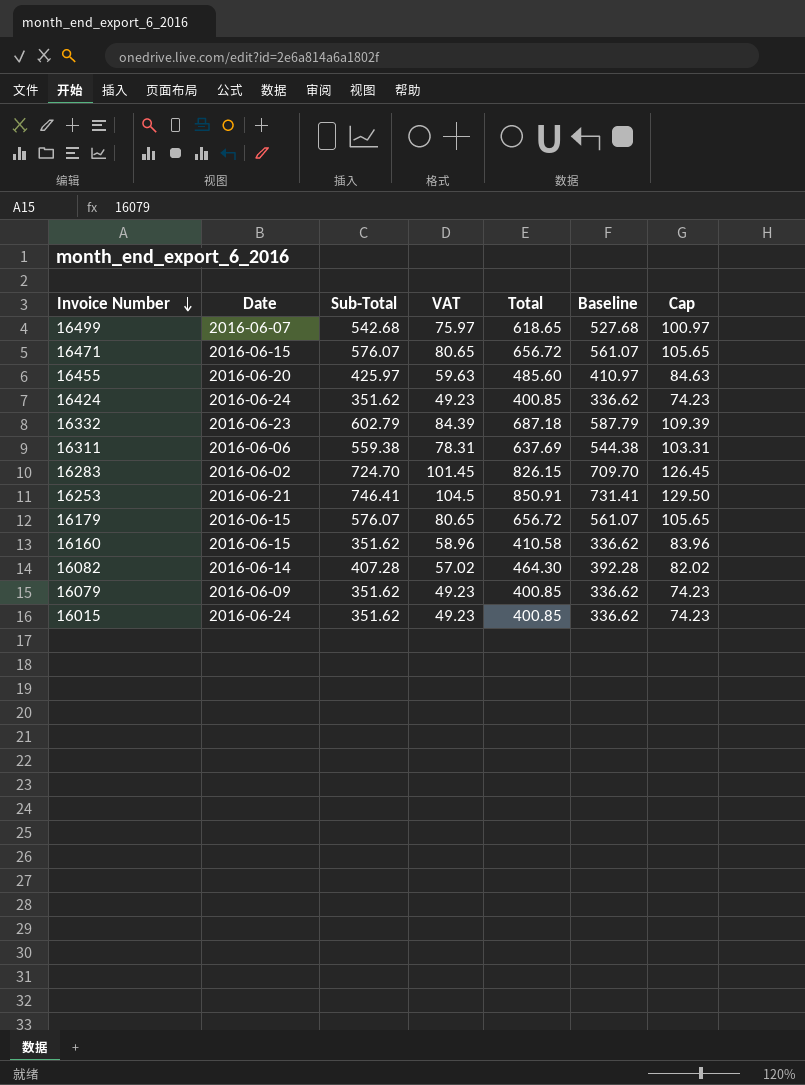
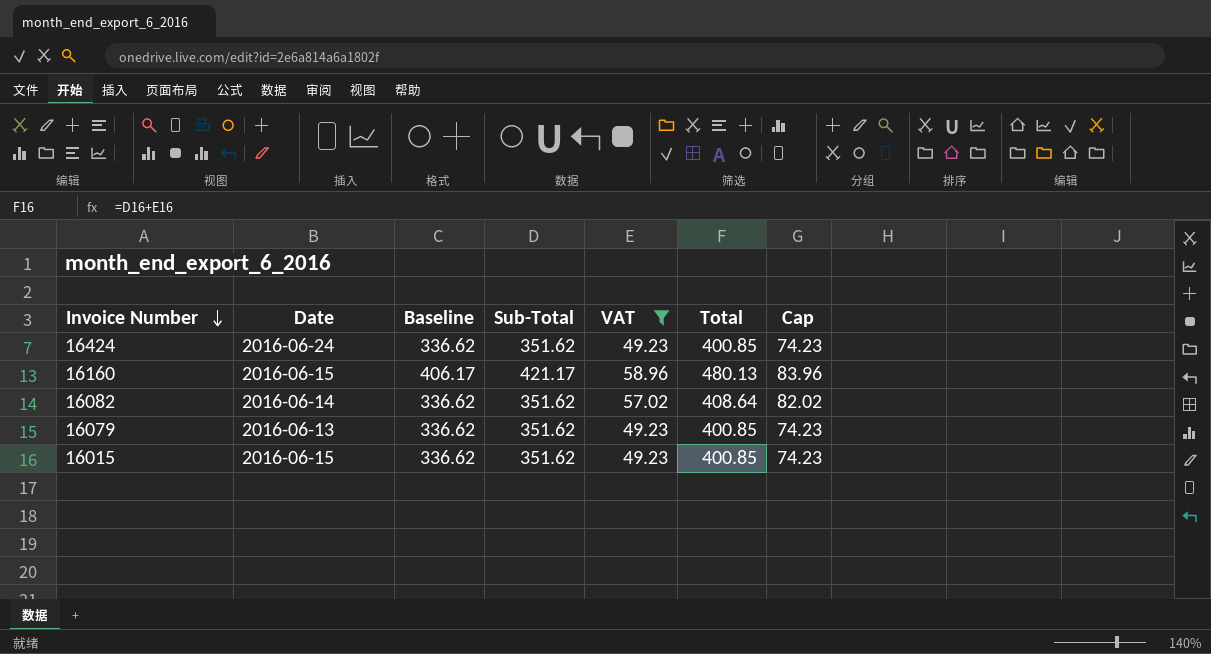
filter: none -> VAT <= 58.96
column Baseline | position: 6 -> 3
16160 | Baseline: 336.62 -> 406.17
16160 | Sub-Total: 351.62 -> 421.17
16160 | Total: 410.58 -> 480.13
16082 | Baseline: 392.28 -> 336.62
16082 | Sub-Total: 407.28 -> 351.62
16082 | Total: 464.30 -> 408.64
16079 | Date: 2016-06-09 -> 2016-06-13
16015 | Date: 2016-06-24 -> 2016-06-15

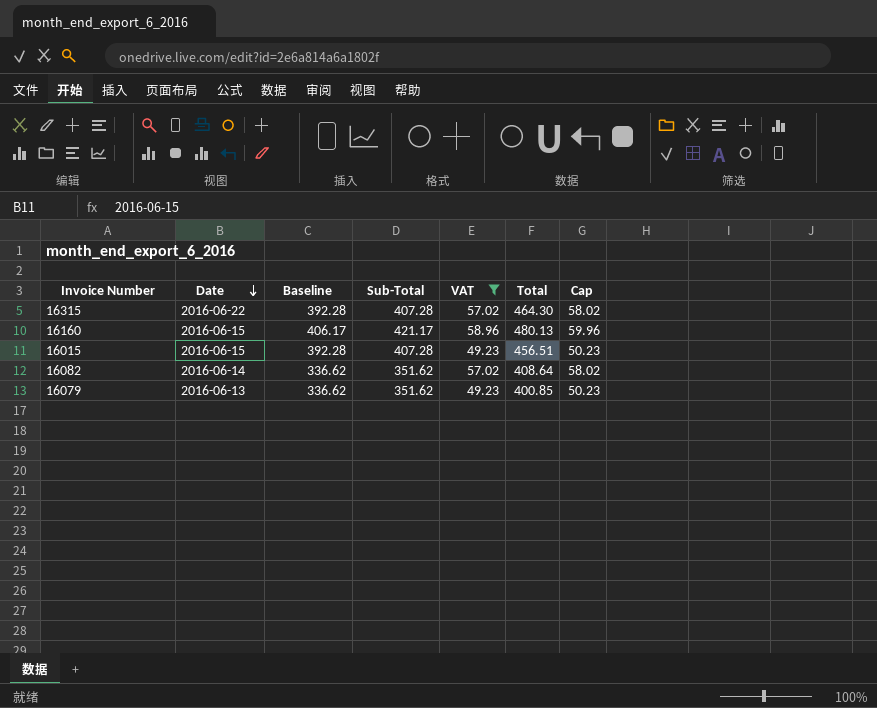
row order: Invoice Number descending -> Date descending
column Cap | formula: [VAT] + 25 -> [VAT] + 1
row 16424: 2016-06-24 | 336.62 | 351.62 | 49.23 | 400.85 | 74.23 -> none
row 16315: none -> 2016-06-22 | 392.28 | 407.28 | 57.02 | 464.30 | 58.02
16015 | Baseline: 336.62 -> 392.28
16015 | Sub-Total: 351.62 -> 407.28
16015 | Total: 400.85 -> 456.51

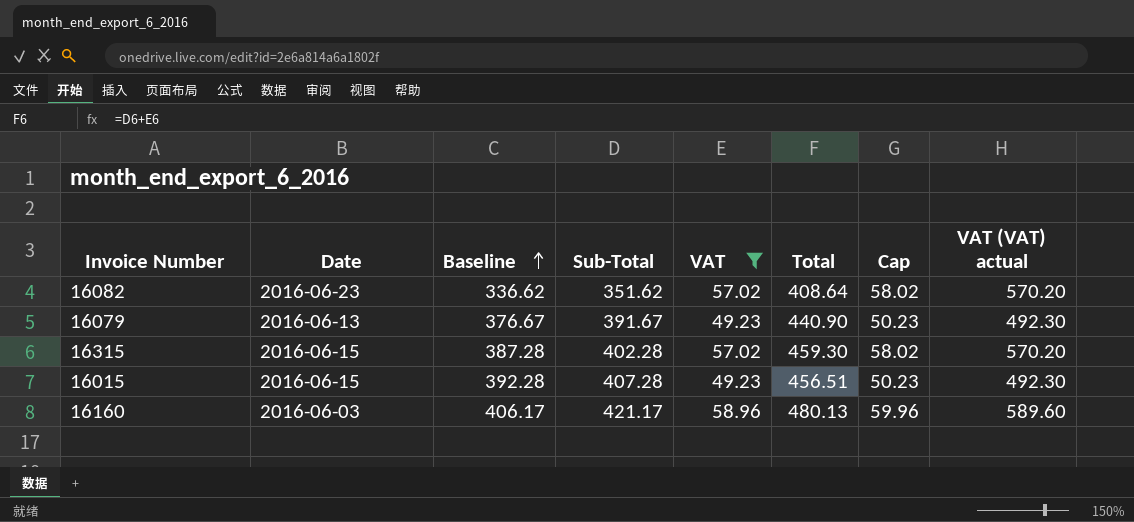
row order: Date descending -> Baseline ascending
column VAT (VAT) actual | formula: none -> [VAT] * 10
16082 | Date: 2016-06-14 -> 2016-06-23
16079 | Baseline: 336.62 -> 376.67
16079 | Sub-Total: 351.62 -> 391.67
16079 | Total: 400.85 -> 440.90
16315 | Date: 2016-06-22 -> 2016-06-15
16315 | Baseline: 392.28 -> 387.28
16315 | Sub-Total: 407.28 -> 402.28
16315 | Total: 464.30 -> 459.30
16160 | Date: 2016-06-15 -> 2016-06-03

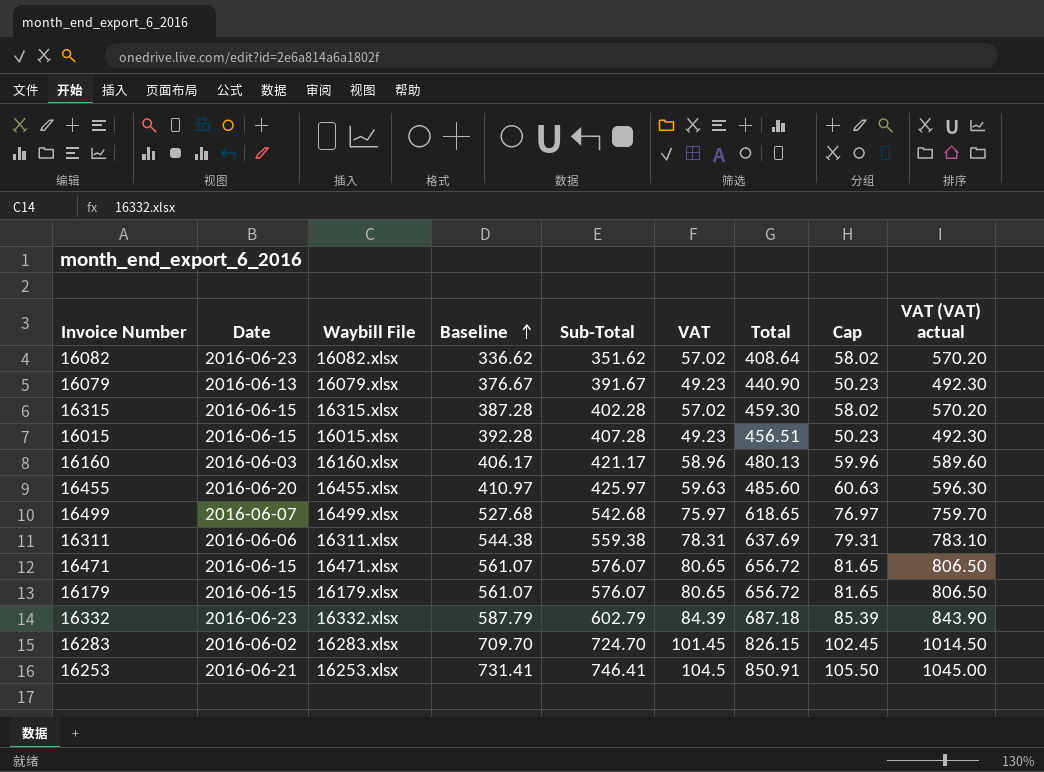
filter: VAT <= 58.96 -> none
column Waybill File | position: none -> 3

